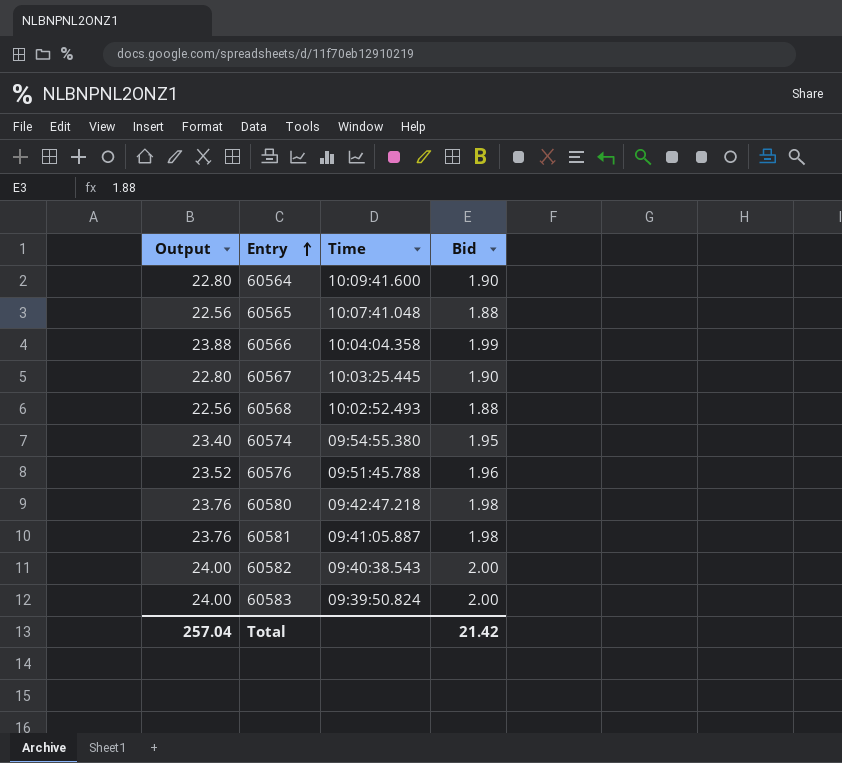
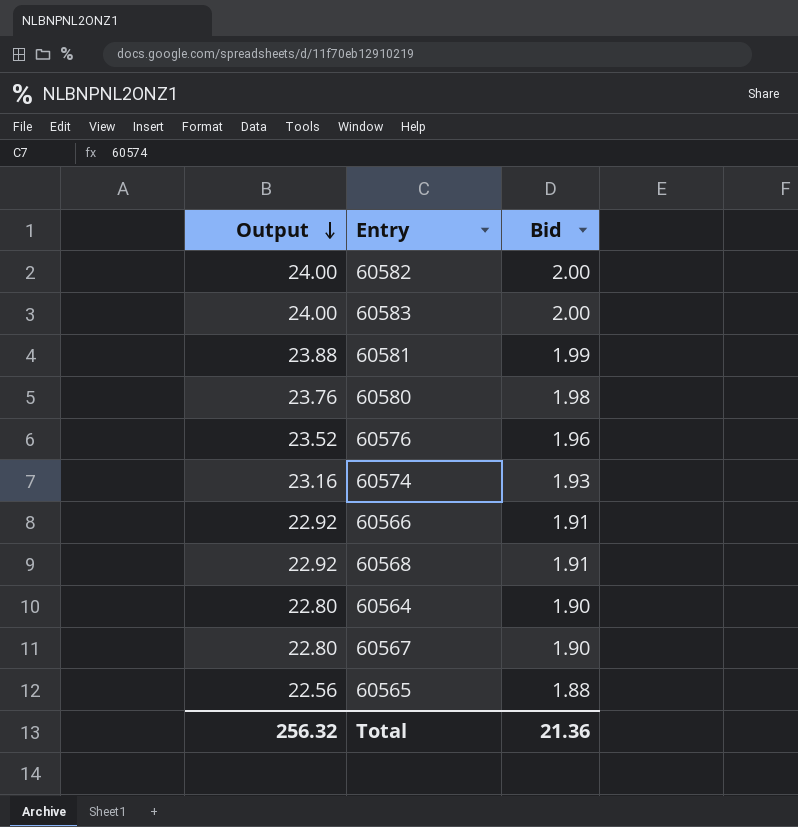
row order: Entry ascending -> Output descending
column Time | position: 3 -> none
60581 | Output: 23.76 -> 23.88
60581 | Bid: 1.98 -> 1.99
60574 | Output: 23.40 -> 23.16
60574 | Bid: 1.95 -> 1.93
60566 | Output: 23.88 -> 22.92
60566 | Bid: 1.99 -> 1.91
60568 | Output: 22.56 -> 22.92
60568 | Bid: 1.88 -> 1.91
Total | Output: 257.04 -> 256.32
Total | Bid: 21.42 -> 21.36

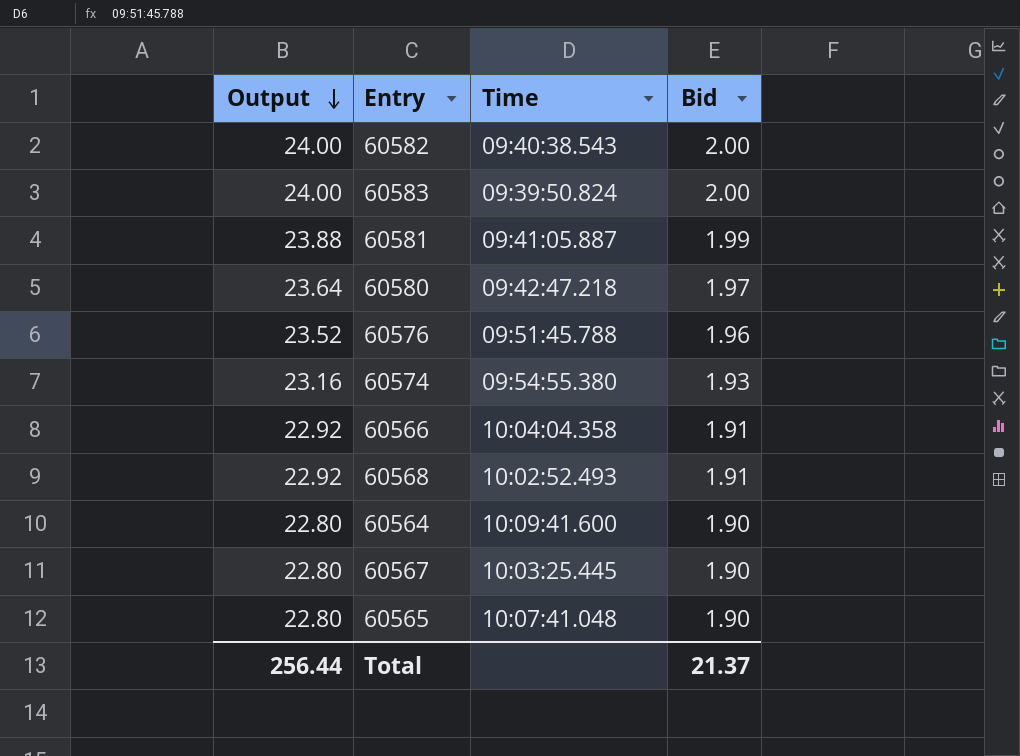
column Time | position: none -> 3
60580 | Output: 23.76 -> 23.64
60580 | Bid: 1.98 -> 1.97
60565 | Output: 22.56 -> 22.80
60565 | Bid: 1.88 -> 1.90
Total | Output: 256.32 -> 256.44
Total | Bid: 21.36 -> 21.37

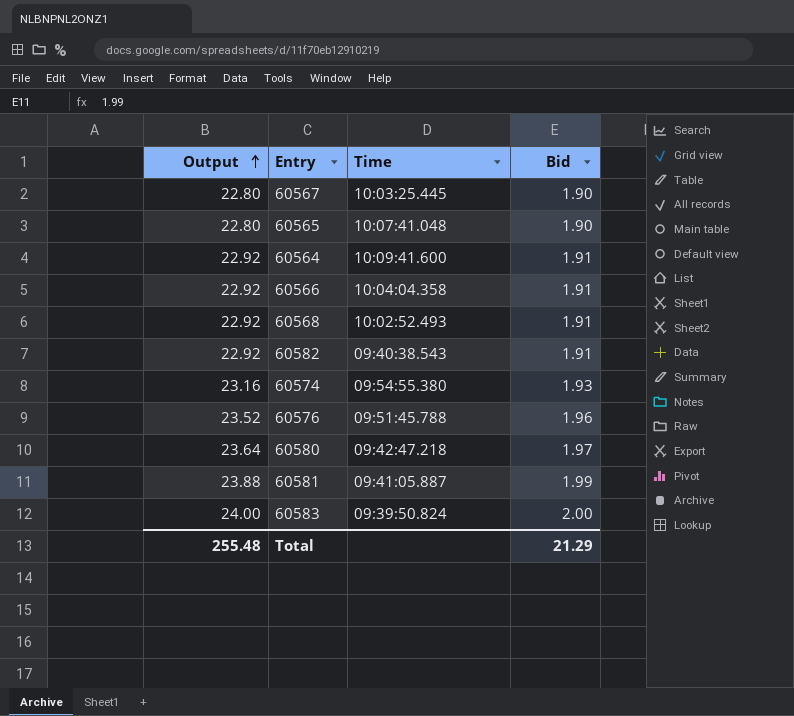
row order: Output descending -> Output ascending
60564 | Output: 22.80 -> 22.92
60564 | Bid: 1.90 -> 1.91
60582 | Output: 24.00 -> 22.92
60582 | Bid: 2.00 -> 1.91
Total | Output: 256.44 -> 255.48
Total | Bid: 21.37 -> 21.29

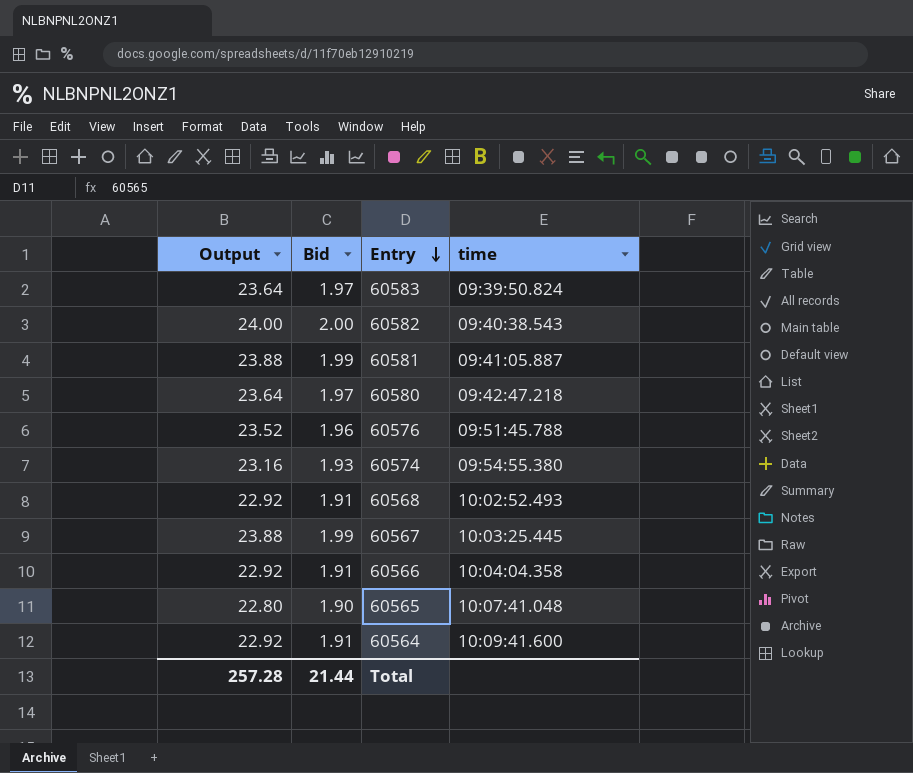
row order: Output ascending -> Entry descending
column Bid | position: 4 -> 2
column name: Time -> time
60583 | Output: 24.00 -> 23.64
60583 | Bid: 2.00 -> 1.97
60582 | Output: 22.92 -> 24.00
60582 | Bid: 1.91 -> 2.00
60567 | Output: 22.80 -> 23.88
60567 | Bid: 1.90 -> 1.99
Total | Output: 255.48 -> 257.28
Total | Bid: 21.29 -> 21.44

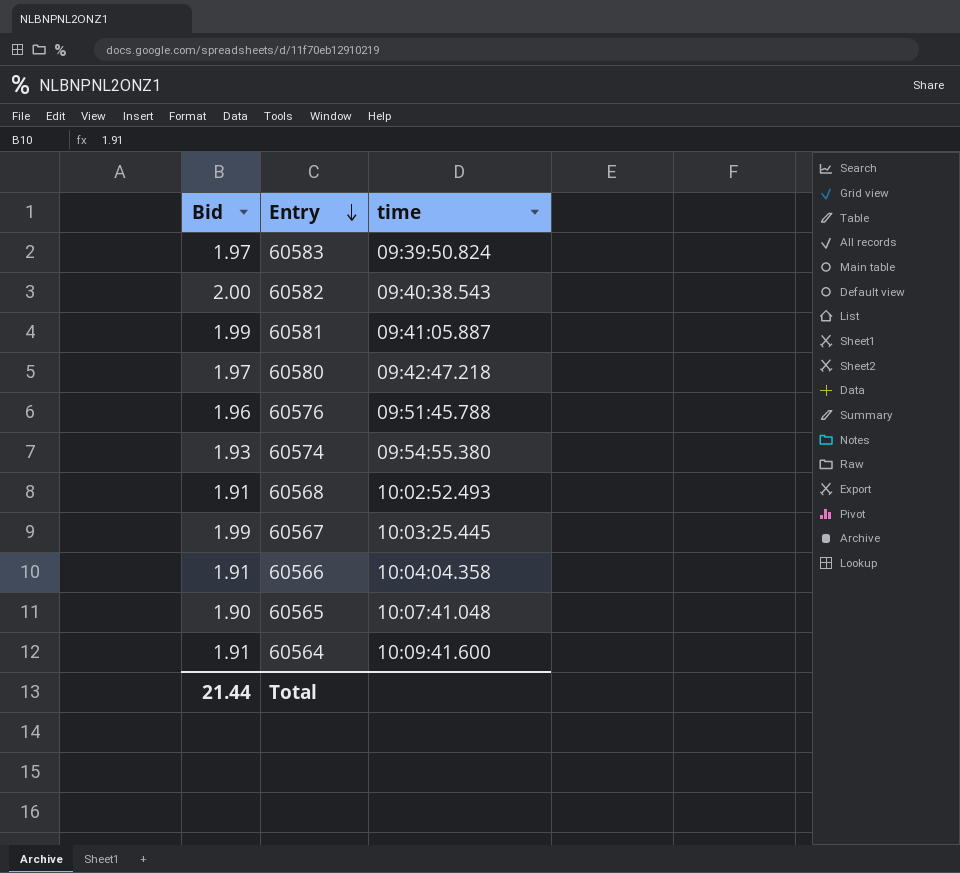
column Output | formula: [Bid] * 12 -> none

